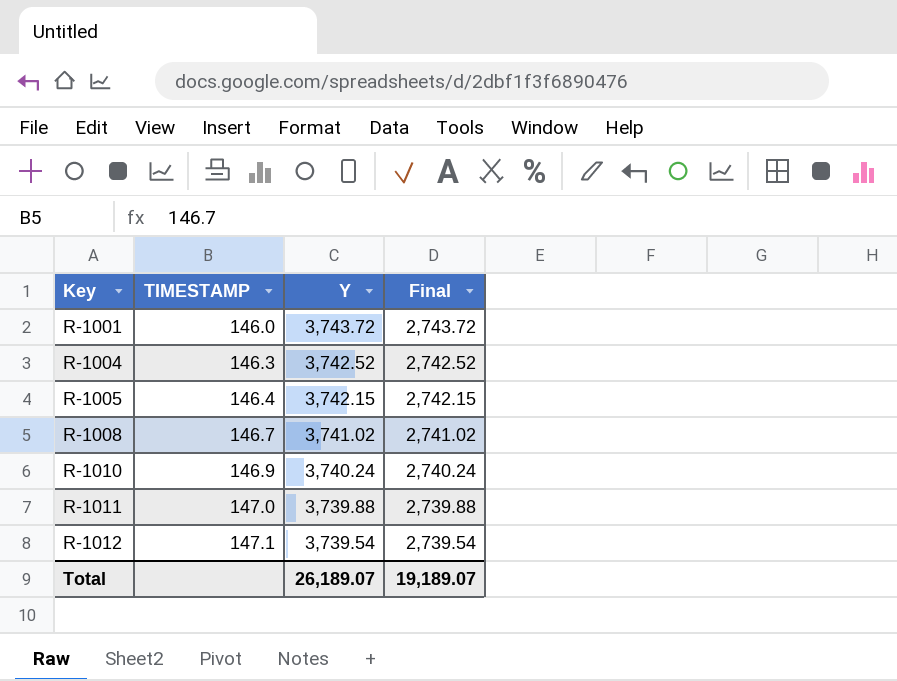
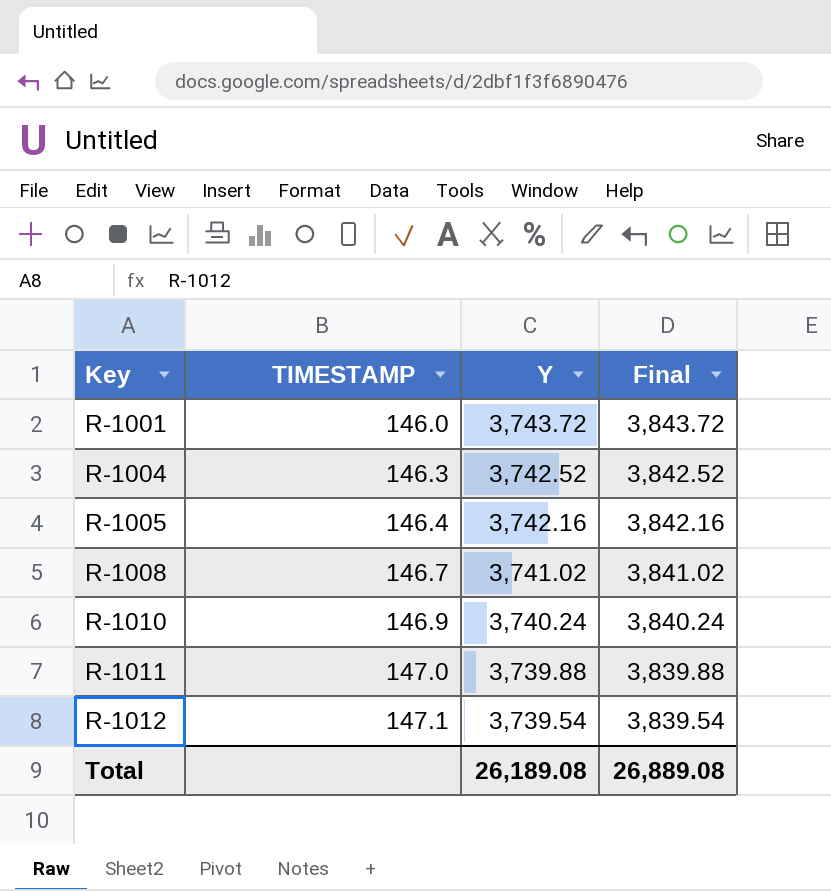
column Final | formula: [Y] - 1000 -> [Y] + 100
R-1005 | Y: 3,742.15 -> 3,742.16
Total | Y: 26,189.07 -> 26,189.08
Total | Final: 19,189.07 -> 26,889.08

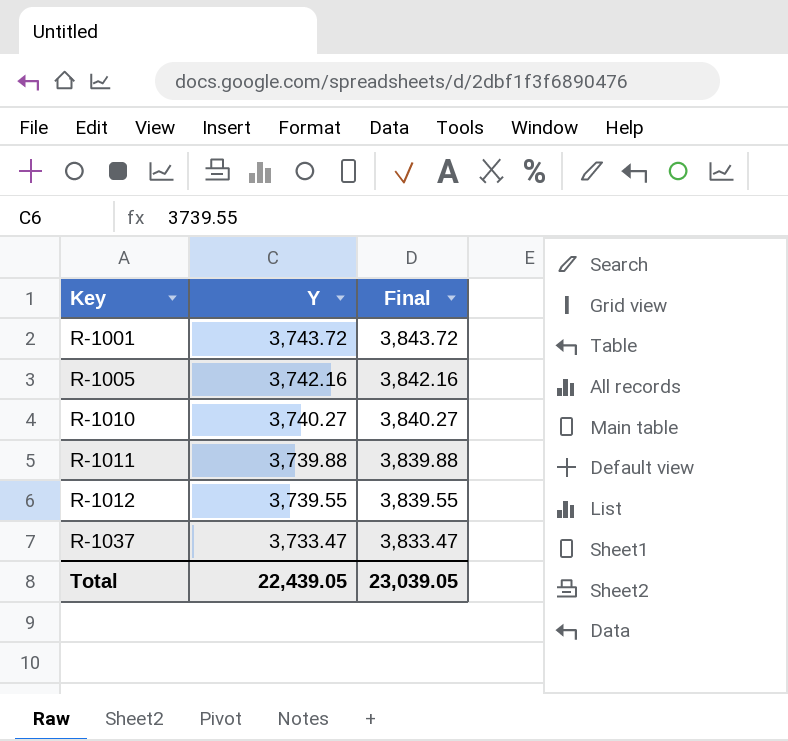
column TIMESTAMP | position: 2 -> none
row R-1004: 146.3 | 3,742.52 | 3,842.52 -> none
row R-1008: 146.7 | 3,741.02 | 3,841.02 -> none
R-1010 | Y: 3,740.24 -> 3,740.27
R-1010 | Final: 3,840.24 -> 3,840.27
R-1012 | Y: 3,739.54 -> 3,739.55
R-1012 | Final: 3,839.54 -> 3,839.55
row R-1037: none -> 3,733.47 | 3,833.47
Total | Y: 26,189.08 -> 22,439.05
Total | Final: 26,889.08 -> 23,039.05

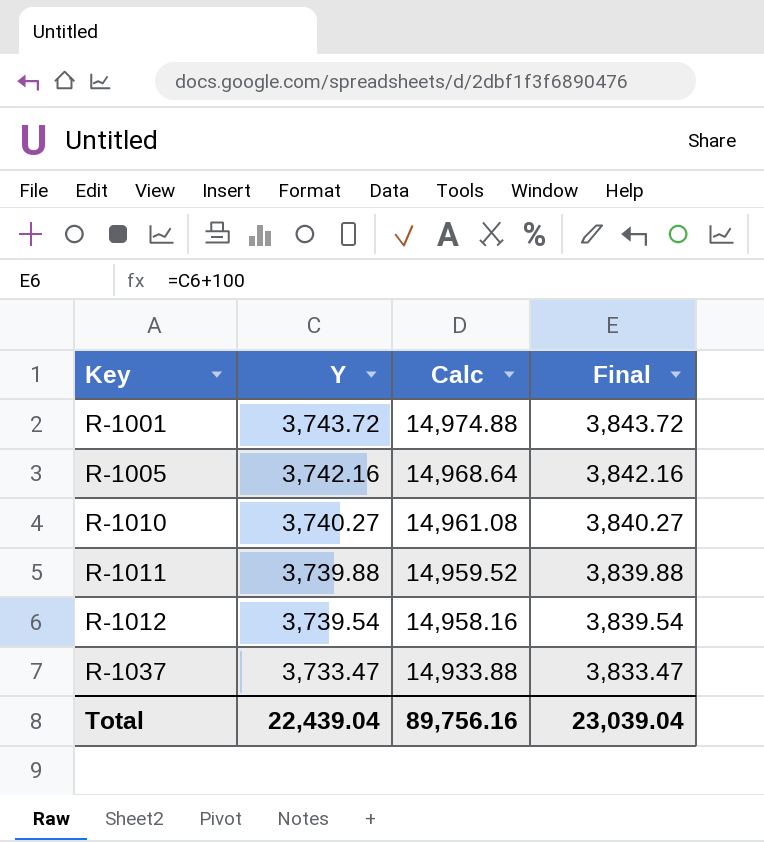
column Calc | formula: none -> [Y] * 4
R-1012 | Y: 3,739.55 -> 3,739.54
R-1012 | Final: 3,839.55 -> 3,839.54
Total | Y: 22,439.05 -> 22,439.04
Total | Final: 23,039.05 -> 23,039.04

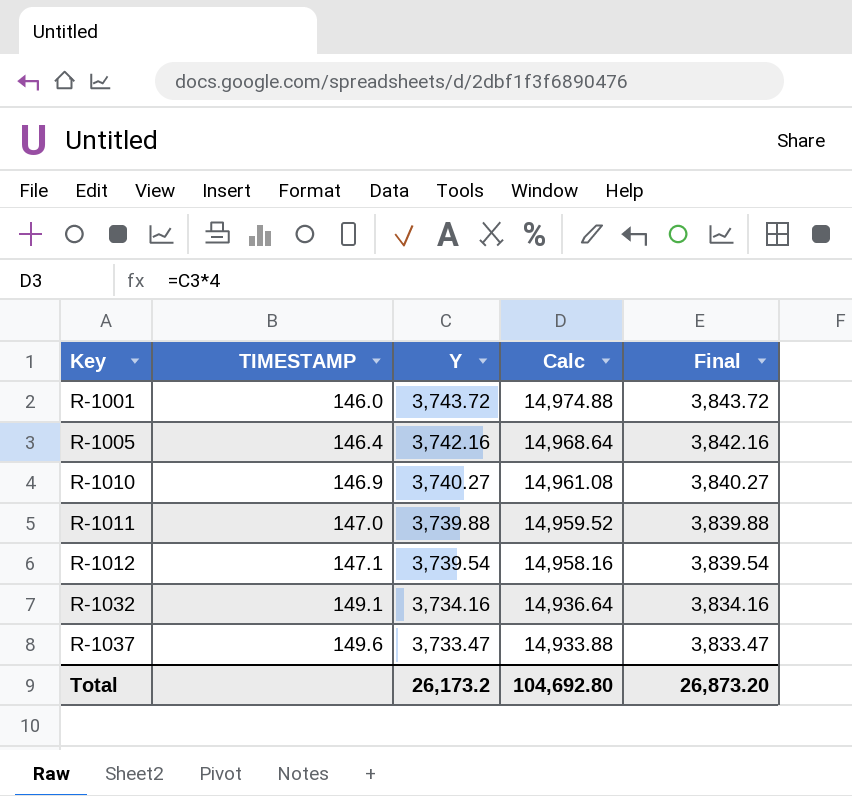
column TIMESTAMP | position: none -> 2
row R-1032: none -> 149.1 | 3,734.16 | 14,936.64 | 3,834.16
Total | Y: 22,439.04 -> 26,173.2
Total | Calc: 89,756.16 -> 104,692.80
Total | Final: 23,039.04 -> 26,873.20

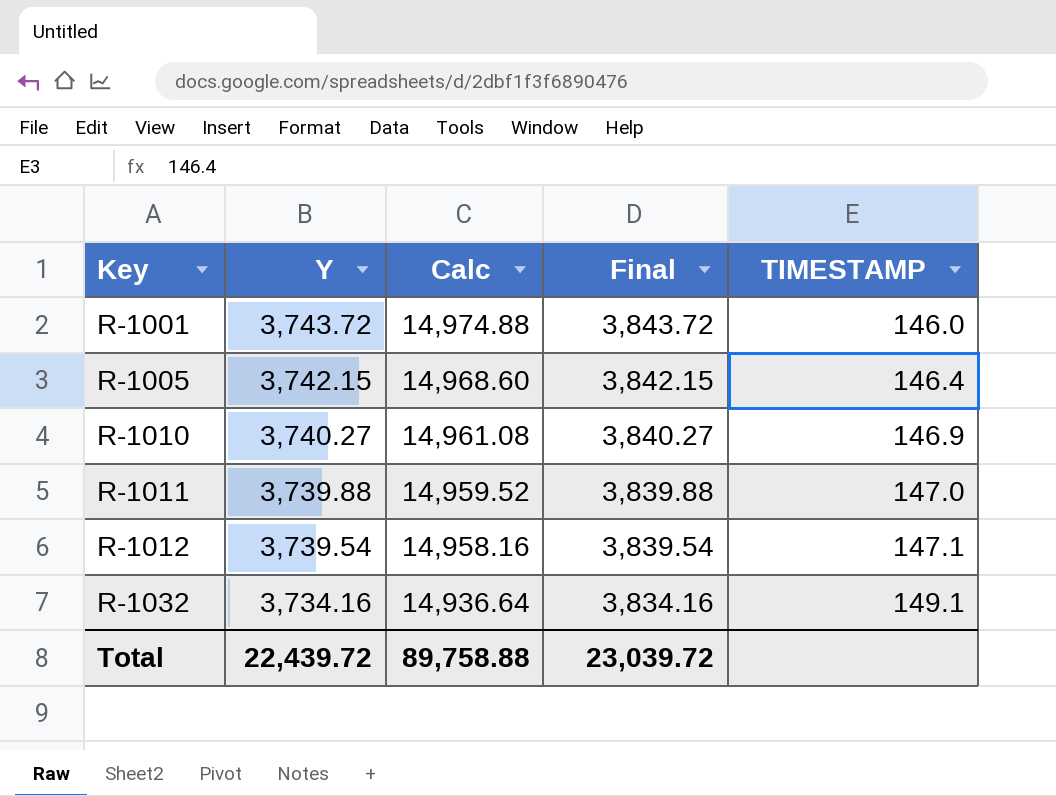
column TIMESTAMP | position: 2 -> 5
row R-1037: 149.6 | 3,733.47 | 14,933.88 | 3,833.47 -> none
R-1005 | Y: 3,742.16 -> 3,742.15
R-1005 | Calc: 14,968.64 -> 14,968.60
R-1005 | Final: 3,842.16 -> 3,842.15
Total | Y: 26,173.2 -> 22,439.72
Total | Calc: 104,692.80 -> 89,758.88
Total | Final: 26,873.20 -> 23,039.72

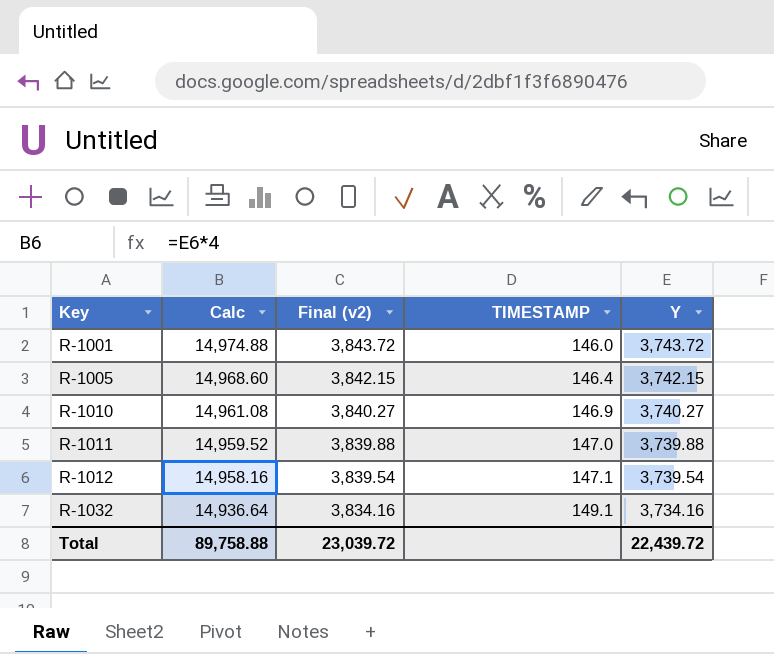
column name: Final -> Final (v2)
column Y | position: 2 -> 5

